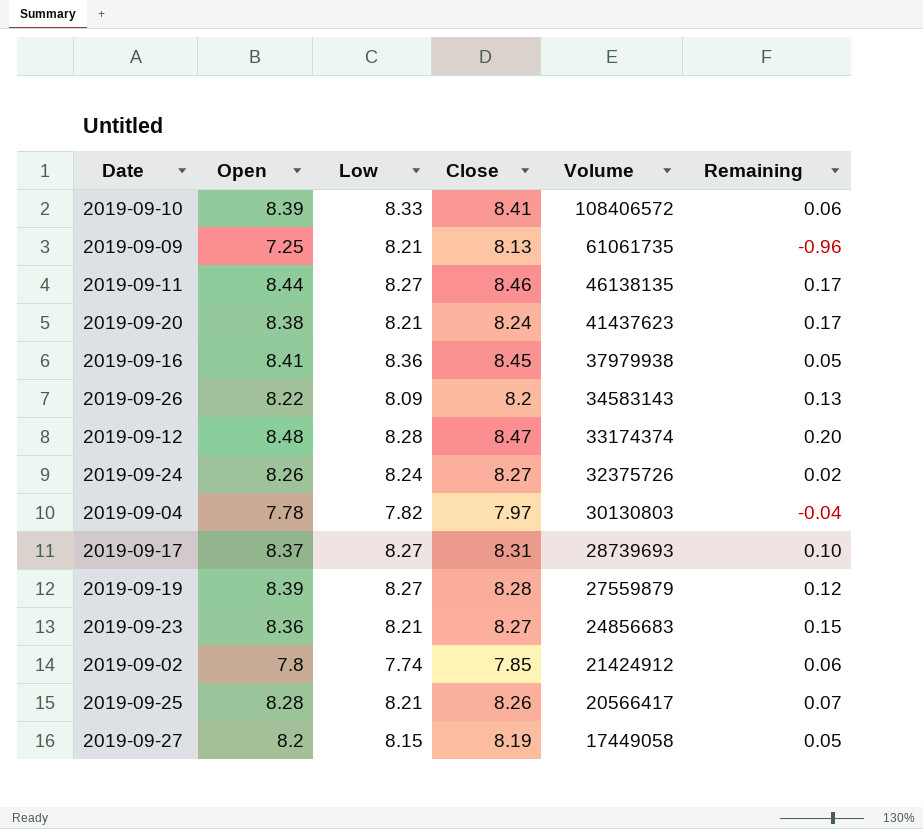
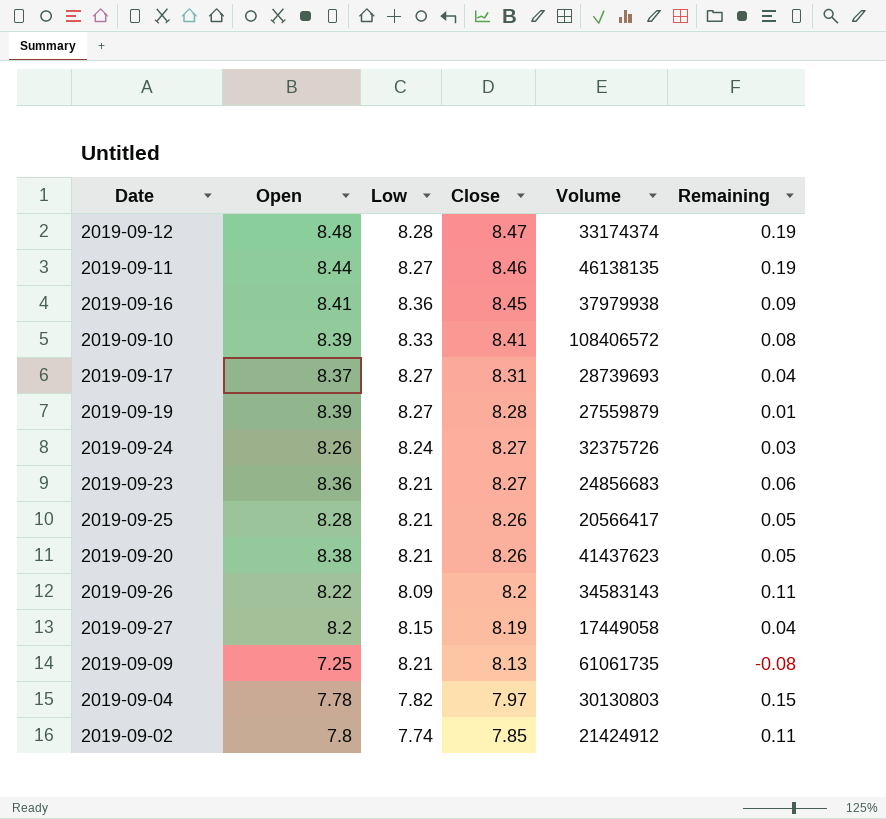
row order: Volume descending -> Close descending
column Remaining | formula: [Open] - [Low] -> [Close] - [Low]
2019-09-20 | Close: 8.24 -> 8.26

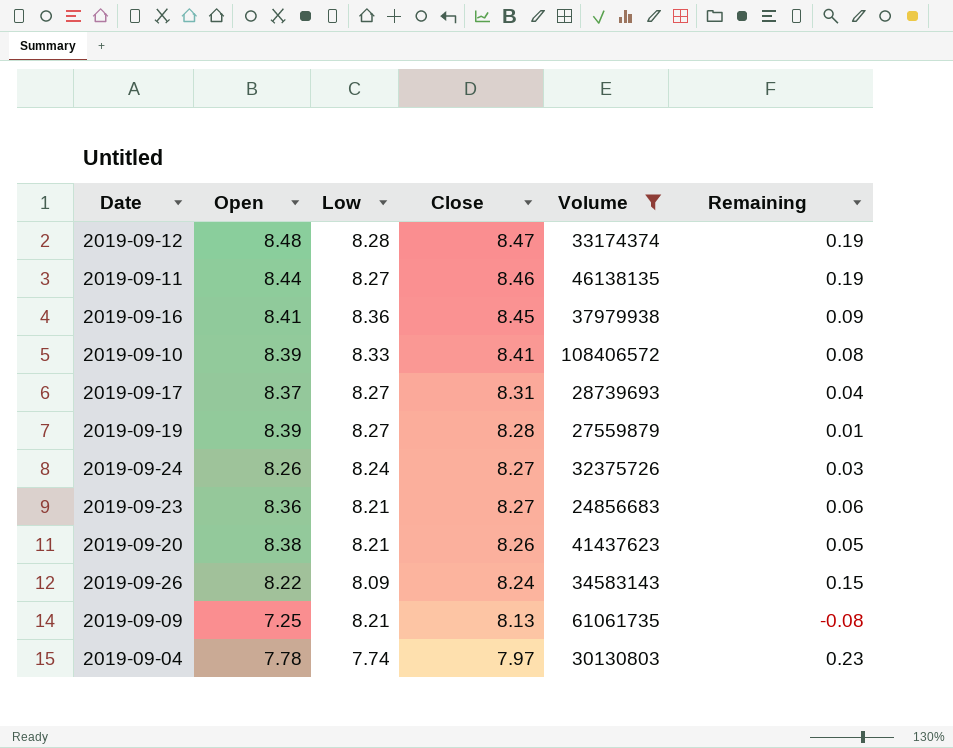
filter: none -> Volume >= 24856683
2019-09-26 | Close: 8.2 -> 8.24
2019-09-26 | Remaining: 0.11 -> 0.15
2019-09-04 | Low: 7.82 -> 7.74
2019-09-04 | Remaining: 0.15 -> 0.23

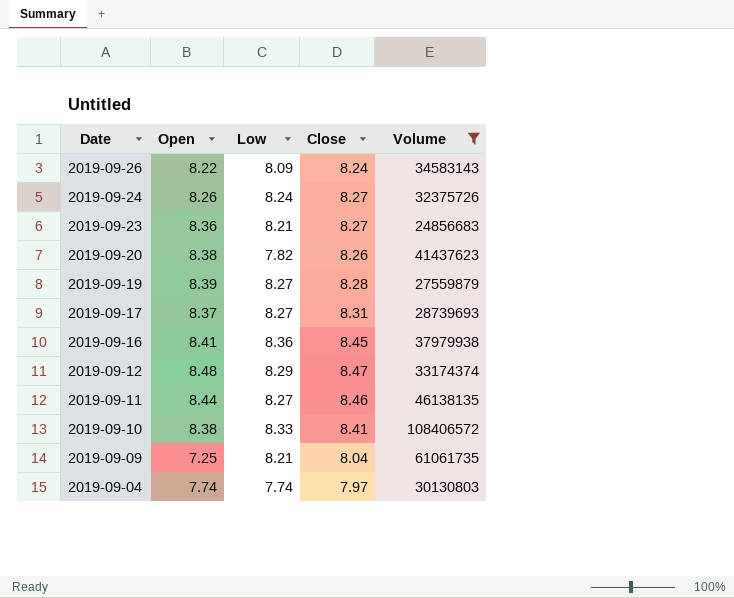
row order: Close descending -> Date descending
column Remaining | formula: [Close] - [Low] -> none
2019-09-20 | Low: 8.21 -> 7.82
2019-09-12 | Low: 8.28 -> 8.29
2019-09-10 | Open: 8.39 -> 8.38
2019-09-09 | Close: 8.13 -> 8.04
2019-09-04 | Open: 7.78 -> 7.74

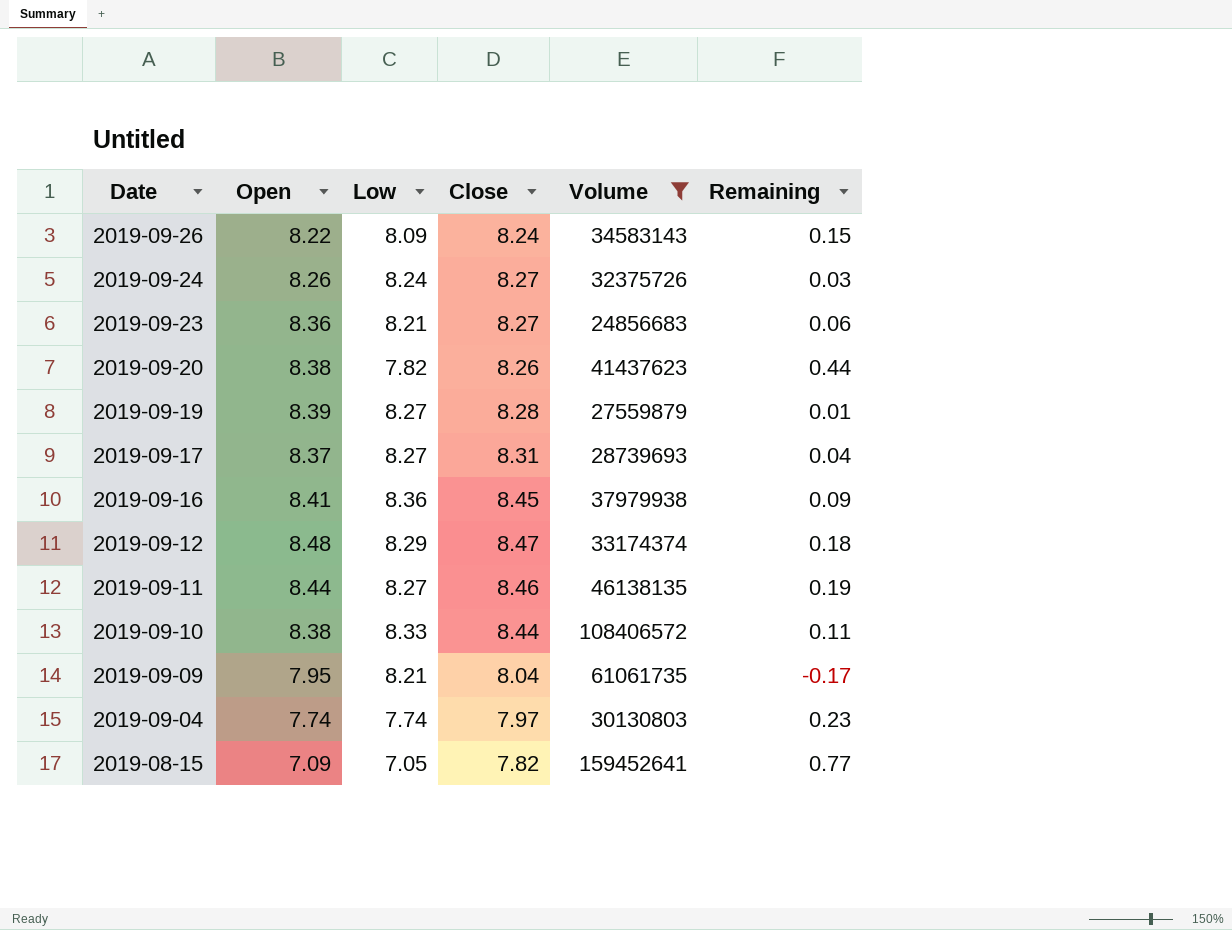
column Remaining | formula: none -> [Close] - [Low]
2019-09-10 | Close: 8.41 -> 8.44
2019-09-09 | Open: 7.25 -> 7.95
row 2019-08-15: none -> 7.09 | 7.05 | 7.82 | 159452641 | 0.77

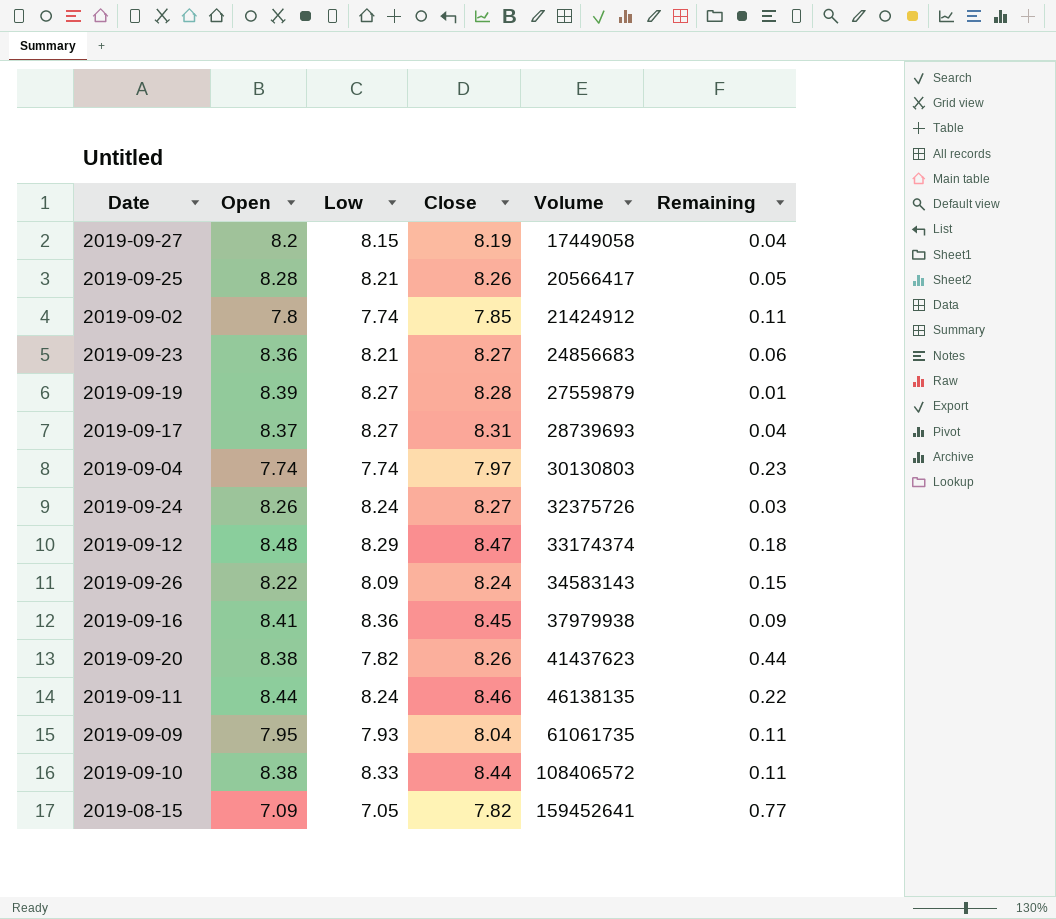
filter: Volume >= 24856683 -> none
row order: Date descending -> Volume ascending
2019-09-11 | Low: 8.27 -> 8.24
2019-09-11 | Remaining: 0.19 -> 0.22
2019-09-09 | Low: 8.21 -> 7.93
2019-09-09 | Remaining: -0.17 -> 0.11

